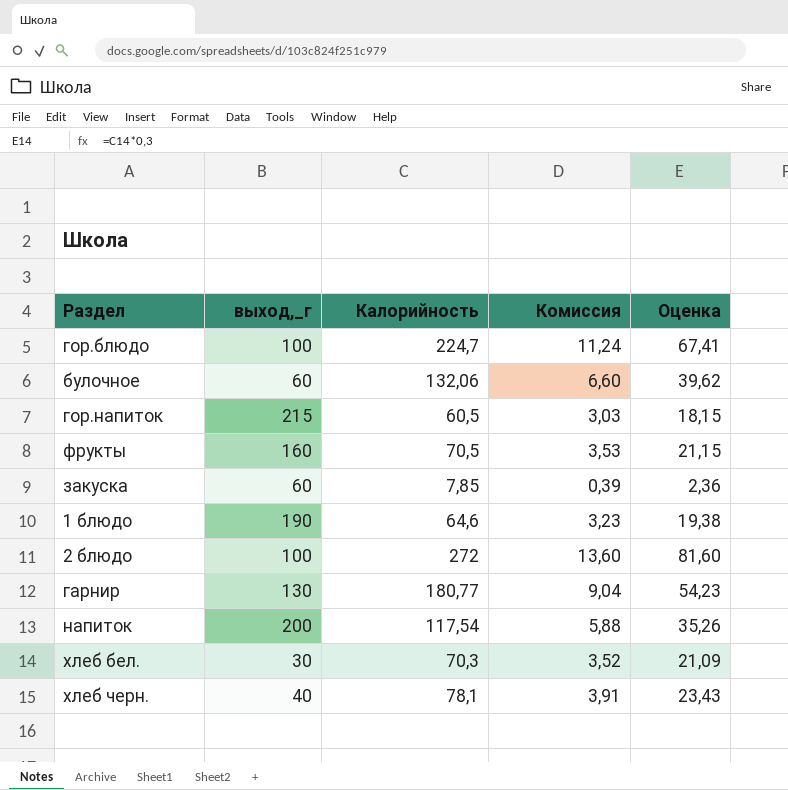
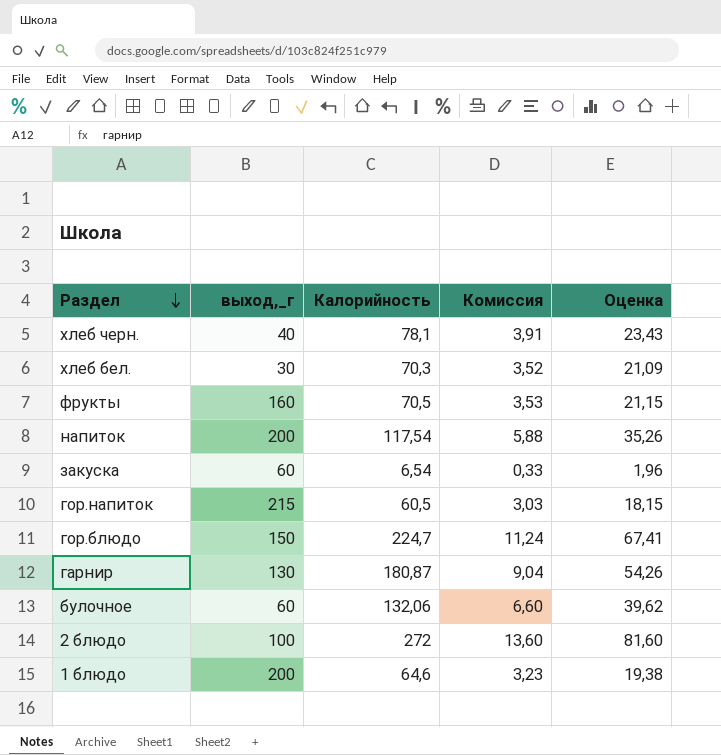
row order: none -> Раздел descending
закуска | Калорийность: 7,85 -> 6,54
закуска | Комиссия: 0,39 -> 0,33
закуска | Оценка: 2,36 -> 1,96
гор.блюдо | выход,_г: 100 -> 150
гарнир | Калорийность: 180,77 -> 180,87
гарнир | Оценка: 54,23 -> 54,26
1 блюдо | выход,_г: 190 -> 200

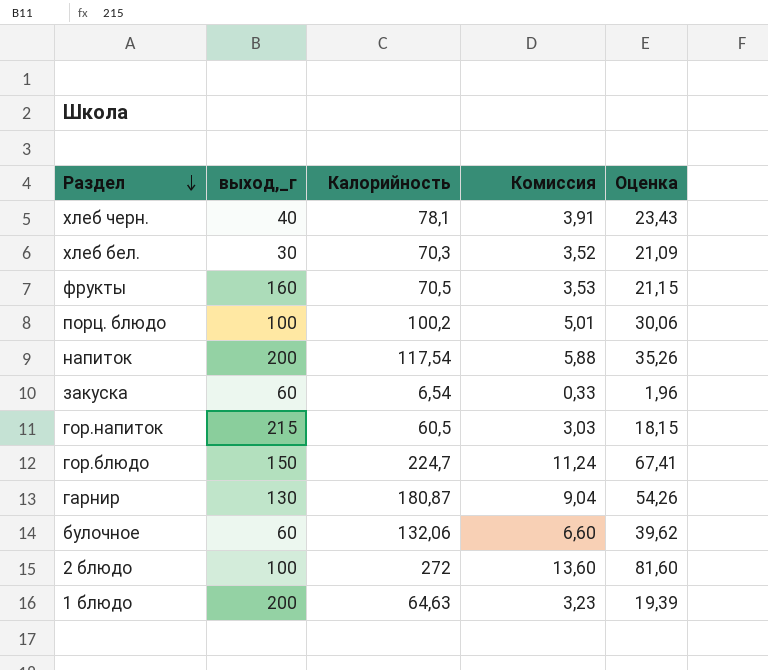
row порц. блюдо: none -> 100 | 100,2 | 5,01 | 30,06
1 блюдо | Калорийность: 64,6 -> 64,63
1 блюдо | Оценка: 19,38 -> 19,39

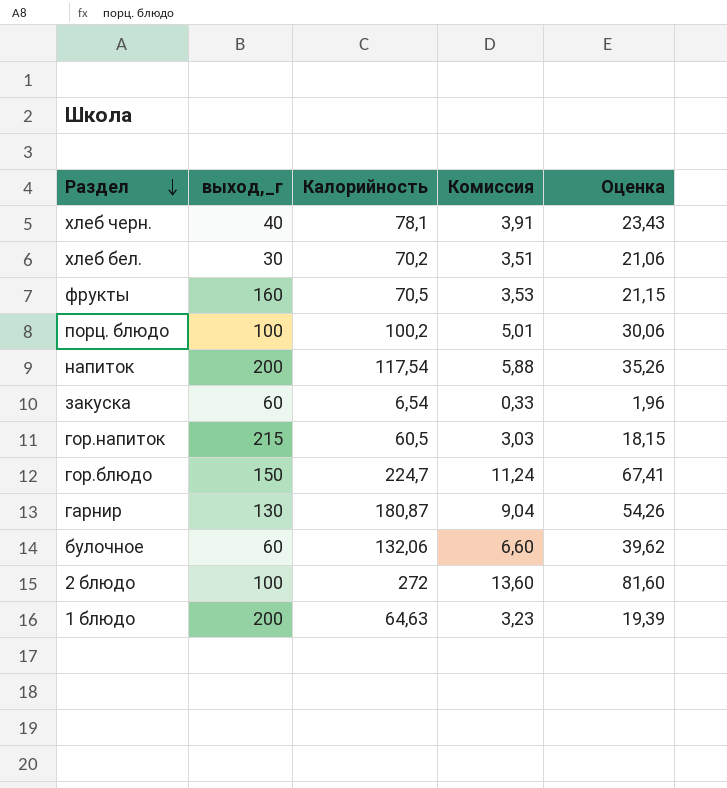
хлеб бел. | Калорийность: 70,3 -> 70,2
хлеб бел. | Комиссия: 3,52 -> 3,51
хлеб бел. | Оценка: 21,09 -> 21,06

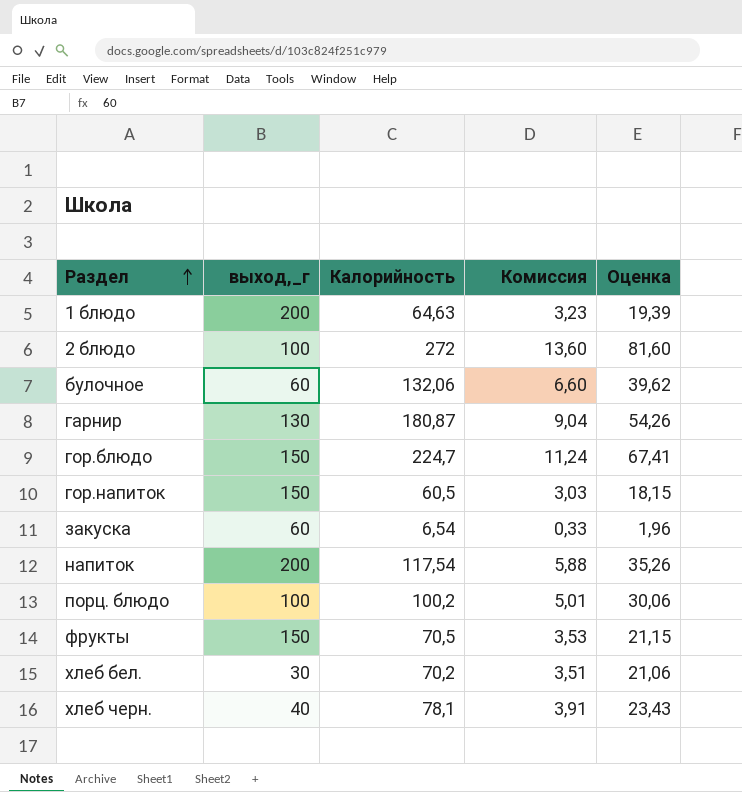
row order: Раздел descending -> Раздел ascending
гор.напиток | выход,_г: 215 -> 150
фрукты | выход,_г: 160 -> 150

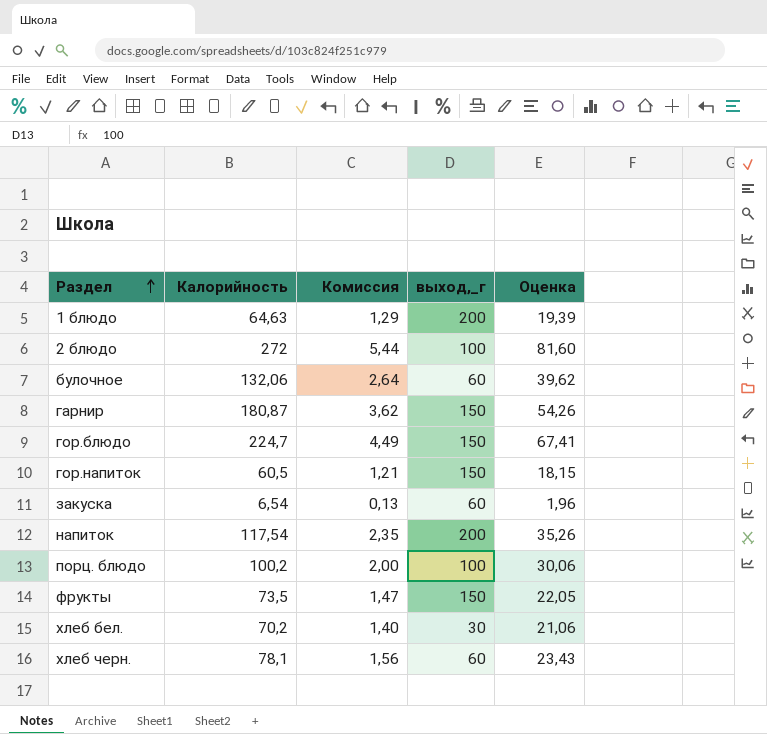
column Комиссия | formula: [Калорийность] * 0,05 -> [Калорийность] * 0,02
column выход,_г | position: 2 -> 4
гарнир | выход,_г: 130 -> 150
фрукты | Калорийность: 70,5 -> 73,5
фрукты | Оценка: 21,15 -> 22,05
хлеб черн. | выход,_г: 40 -> 60

